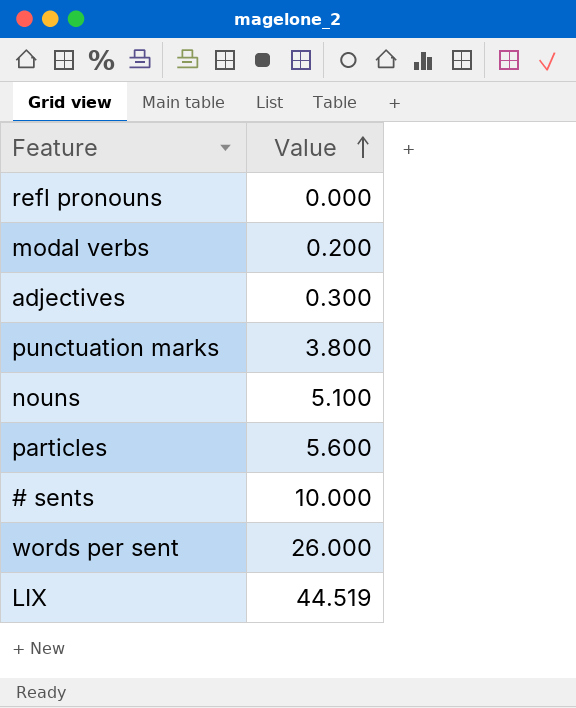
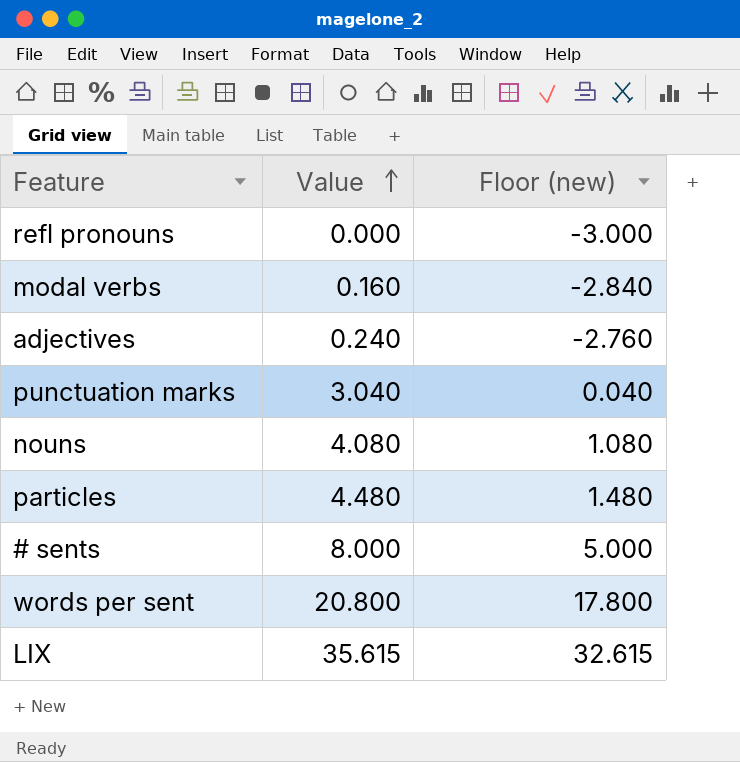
column Floor (new) | formula: none -> [Value] - 3
modal verbs | Value: 0.200 -> 0.160
adjectives | Value: 0.300 -> 0.240
punctuation marks | Value: 3.800 -> 3.040
nouns | Value: 5.100 -> 4.080
particles | Value: 5.600 -> 4.480
# sents | Value: 10.000 -> 8.000
words per sent | Value: 26.000 -> 20.800
LIX | Value: 44.519 -> 35.615

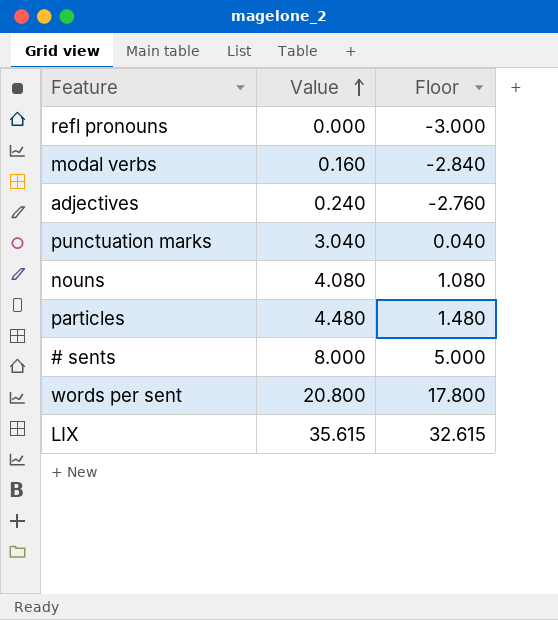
column name: Floor (new) -> Floor

